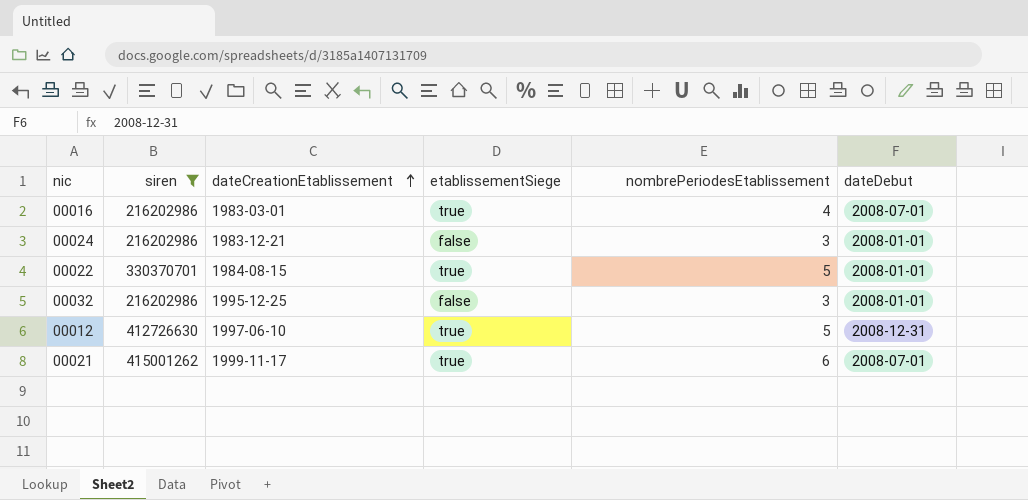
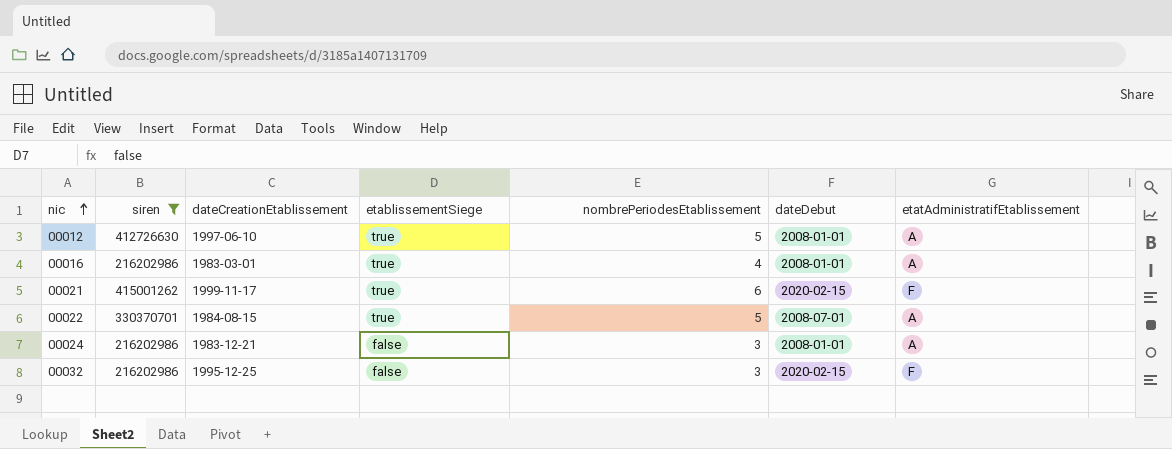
row order: dateCreationEtablissement ascending -> nic ascending
column etatAdministratifEtablissement | position: none -> 7
00012 | dateDebut: 2008-12-31 -> 2008-01-01
00016 | dateDebut: 2008-07-01 -> 2008-01-01
00021 | dateDebut: 2008-07-01 -> 2020-02-15
00022 | dateDebut: 2008-01-01 -> 2008-07-01
00032 | dateDebut: 2008-01-01 -> 2020-02-15

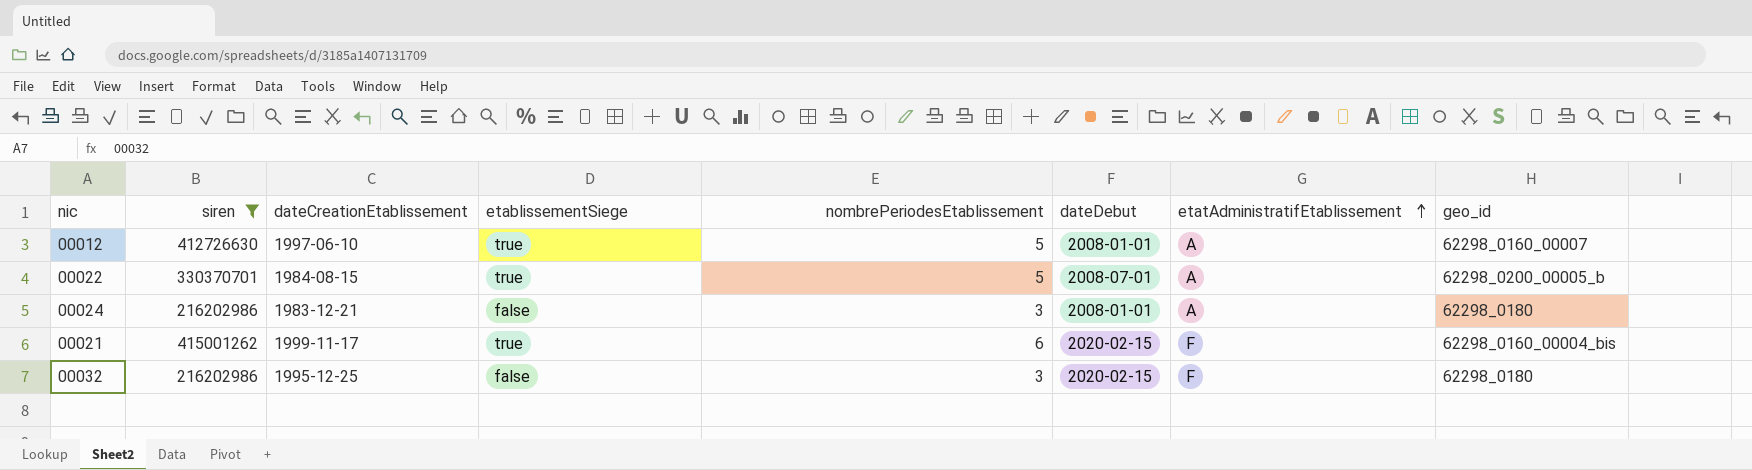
row order: nic ascending -> etatAdministratifEtablissement ascending
column geo_id | position: none -> 8
row 00016: 216202986 | 1983-03-01 | true | 4 | 2008-01-01 | A -> none

